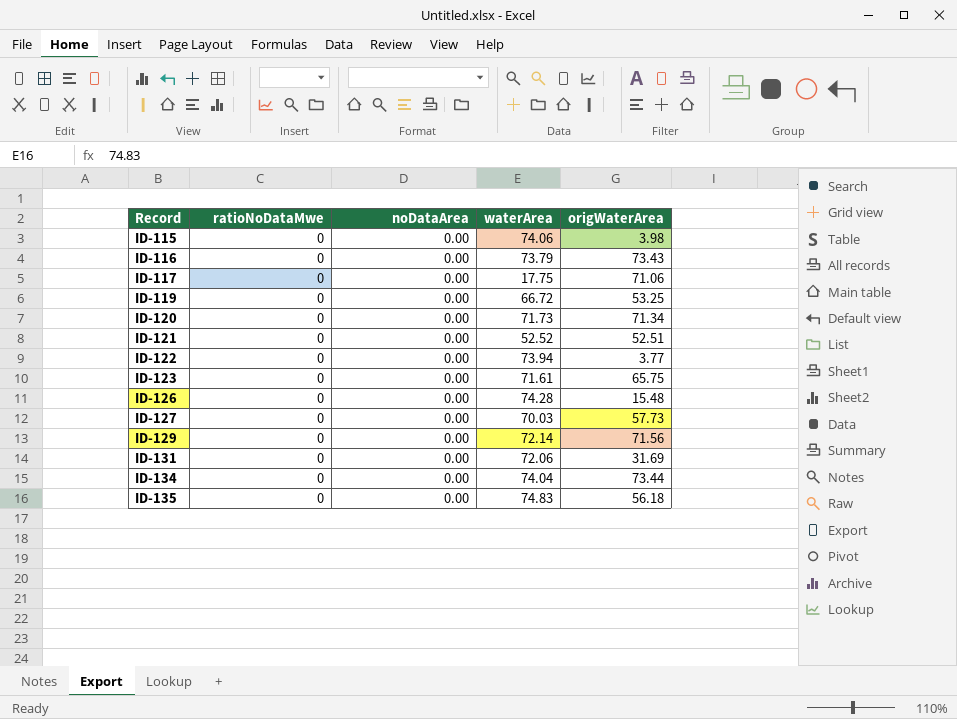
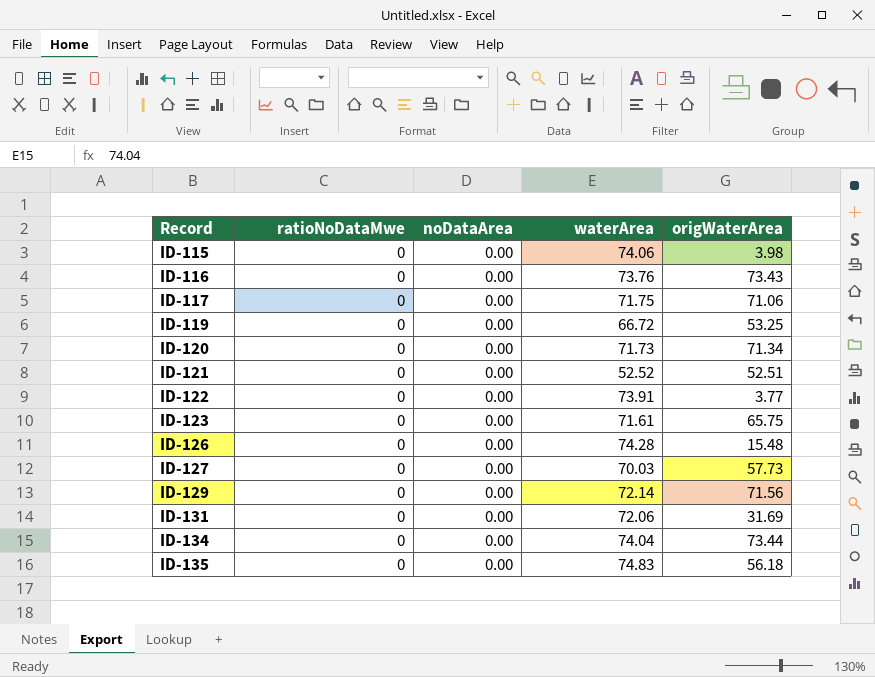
ID-116 | waterArea: 73.79 -> 73.76
ID-117 | waterArea: 17.75 -> 71.75
ID-122 | waterArea: 73.94 -> 73.91

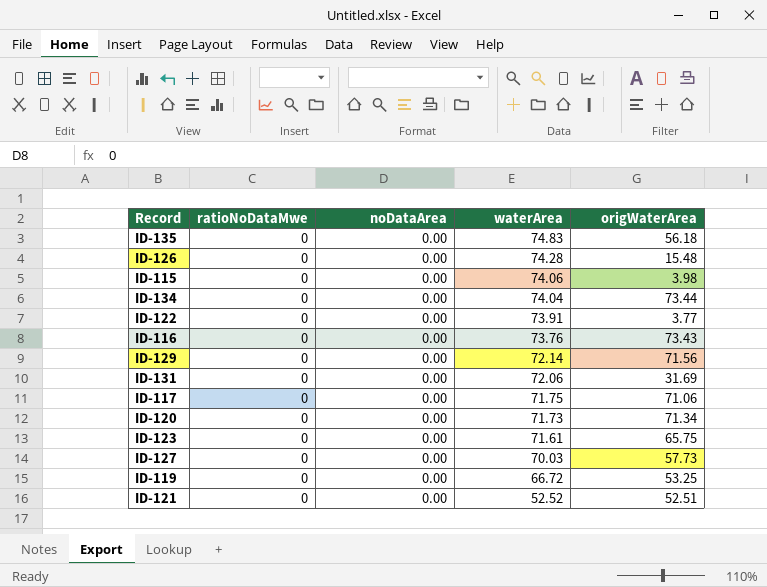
row order: Record ascending -> waterArea descending

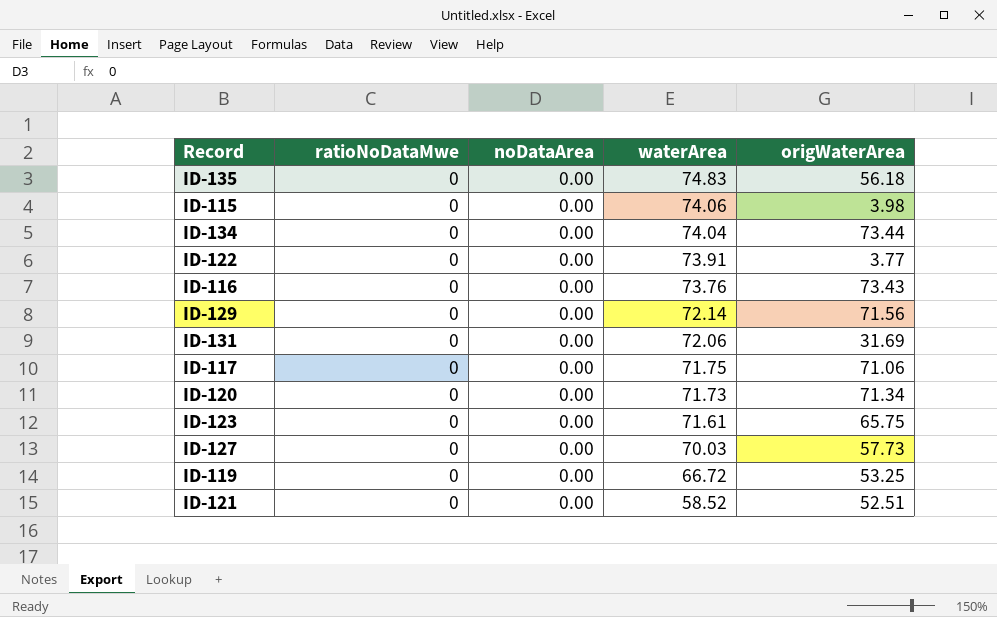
row ID-126: 0 | 0.00 | 74.28 | 15.48 -> none
ID-121 | waterArea: 52.52 -> 58.52

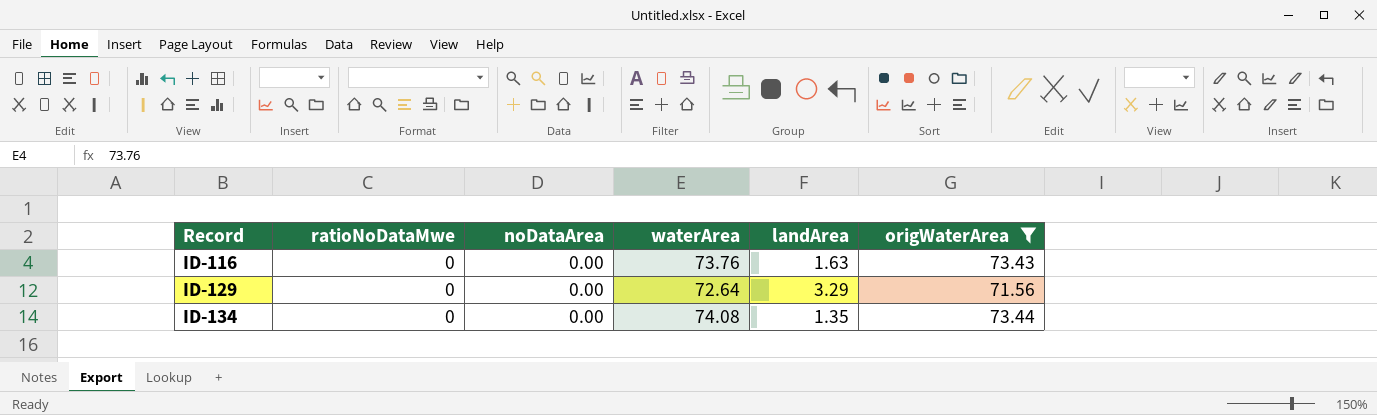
filter: none -> origWaterArea >= 71.56
row order: waterArea descending -> Record ascending
column landArea | position: none -> 5
ID-129 | waterArea: 72.14 -> 72.64
ID-134 | waterArea: 74.04 -> 74.08

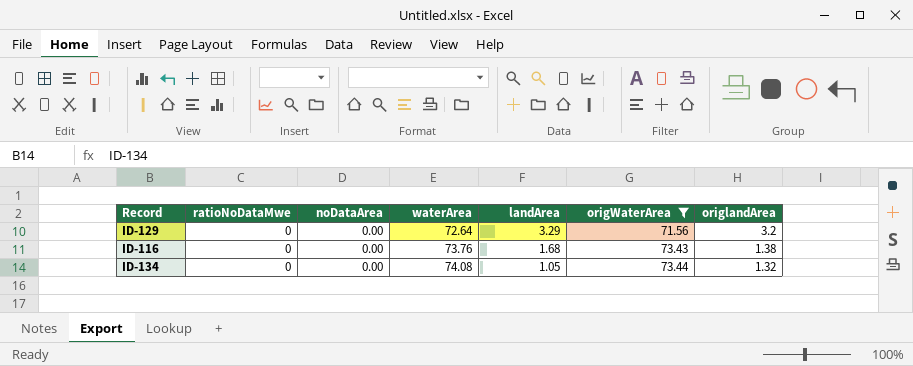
row order: Record ascending -> waterArea ascending
column origlandArea | position: none -> 7
ID-116 | landArea: 1.63 -> 1.68
ID-134 | landArea: 1.35 -> 1.05

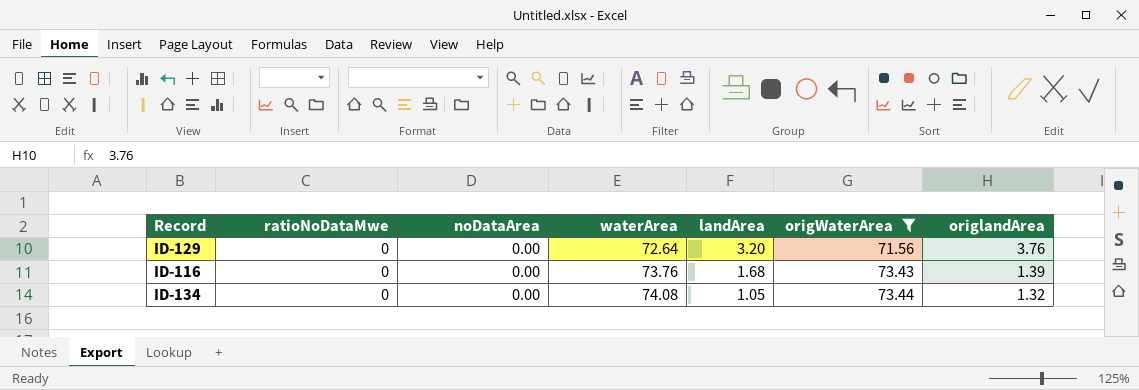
ID-129 | landArea: 3.29 -> 3.20
ID-129 | origlandArea: 3.2 -> 3.76
ID-116 | origlandArea: 1.38 -> 1.39

